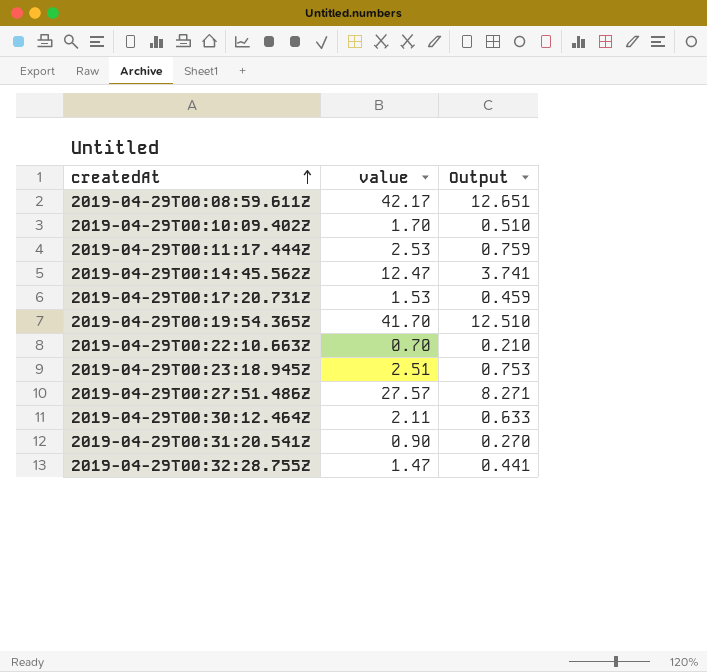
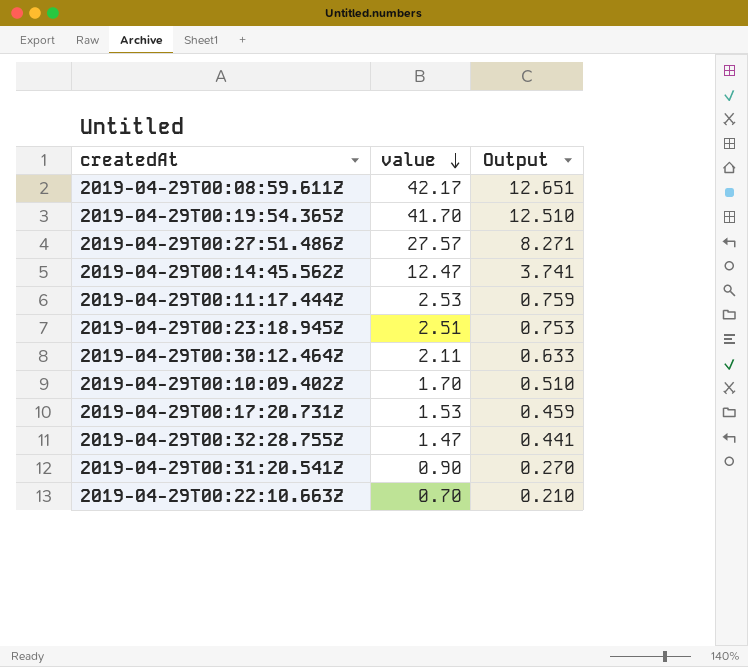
row order: createdAt ascending -> value descending

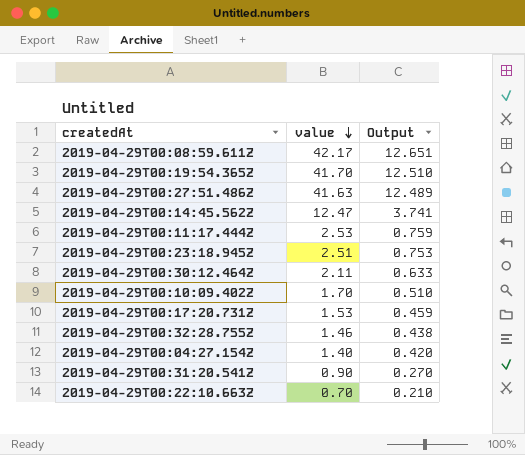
2019-04-29T00:27:51.486Z | value: 27.57 -> 41.63
2019-04-29T00:27:51.486Z | Output: 8.271 -> 12.489
2019-04-29T00:32:28.755Z | value: 1.47 -> 1.46
2019-04-29T00:32:28.755Z | Output: 0.441 -> 0.438
row 2019-04-29T00:04:27.154Z: none -> 1.40 | 0.420

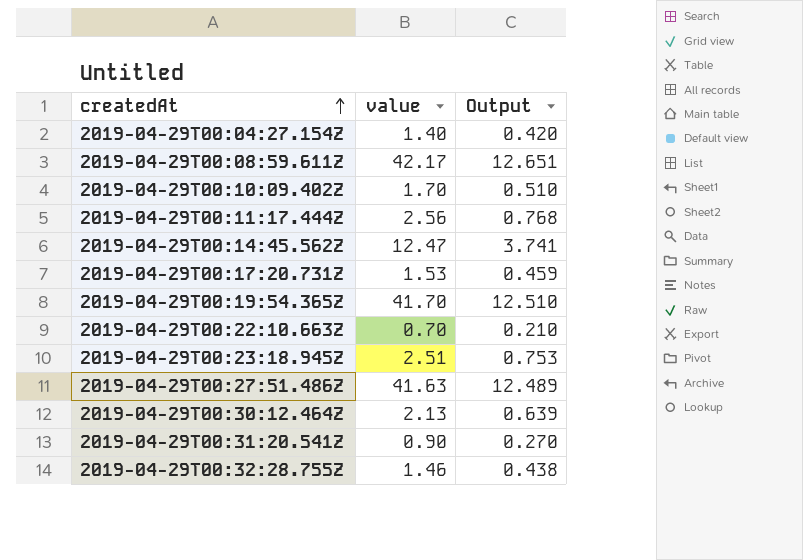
row order: value descending -> createdAt ascending
2019-04-29T00:11:17.444Z | value: 2.53 -> 2.56
2019-04-29T00:11:17.444Z | Output: 0.759 -> 0.768
2019-04-29T00:30:12.464Z | value: 2.11 -> 2.13
2019-04-29T00:30:12.464Z | Output: 0.633 -> 0.639

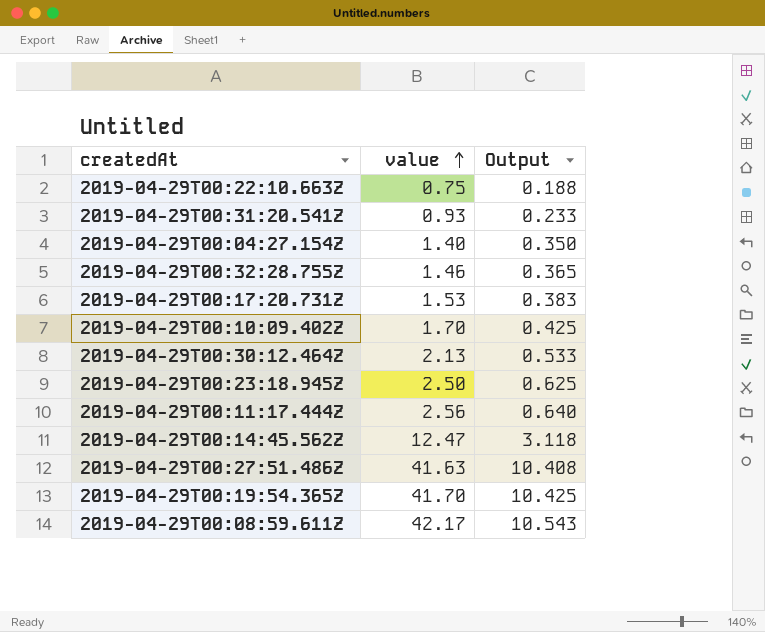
row order: createdAt ascending -> value ascending
column Output | formula: [value] * 0.3 -> [value] * 0.25
2019-04-29T00:22:10.663Z | value: 0.70 -> 0.75
2019-04-29T00:31:20.541Z | value: 0.90 -> 0.93
2019-04-29T00:23:18.945Z | value: 2.51 -> 2.50

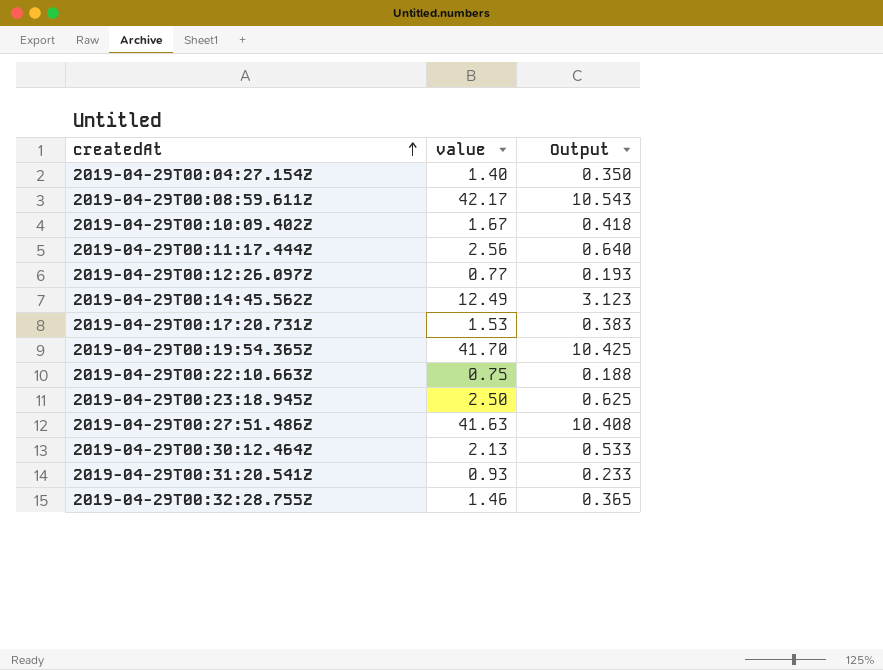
row order: value ascending -> createdAt ascending
2019-04-29T00:10:09.402Z | value: 1.70 -> 1.67
2019-04-29T00:10:09.402Z | Output: 0.425 -> 0.418
row 2019-04-29T00:12:26.097Z: none -> 0.77 | 0.193
2019-04-29T00:14:45.562Z | value: 12.47 -> 12.49
2019-04-29T00:14:45.562Z | Output: 3.118 -> 3.123

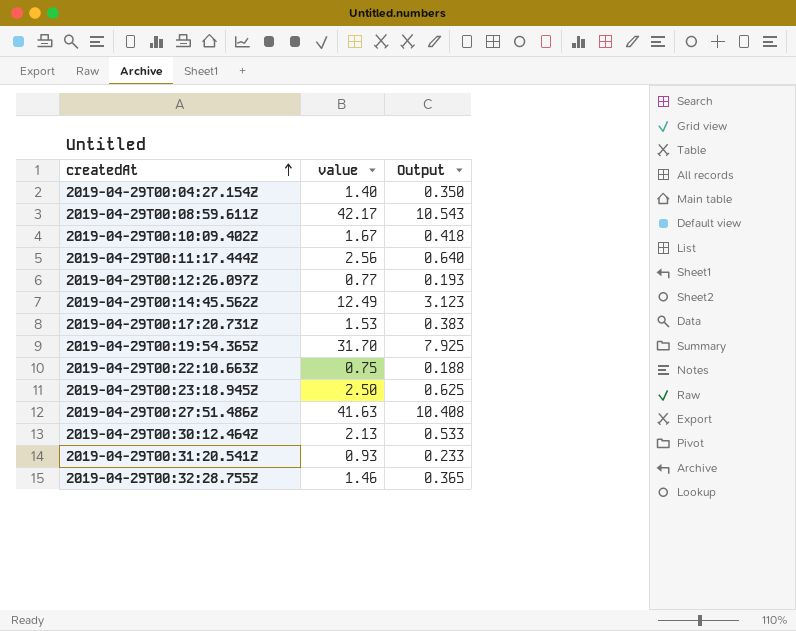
2019-04-29T00:19:54.365Z | value: 41.70 -> 31.70
2019-04-29T00:19:54.365Z | Output: 10.425 -> 7.925

